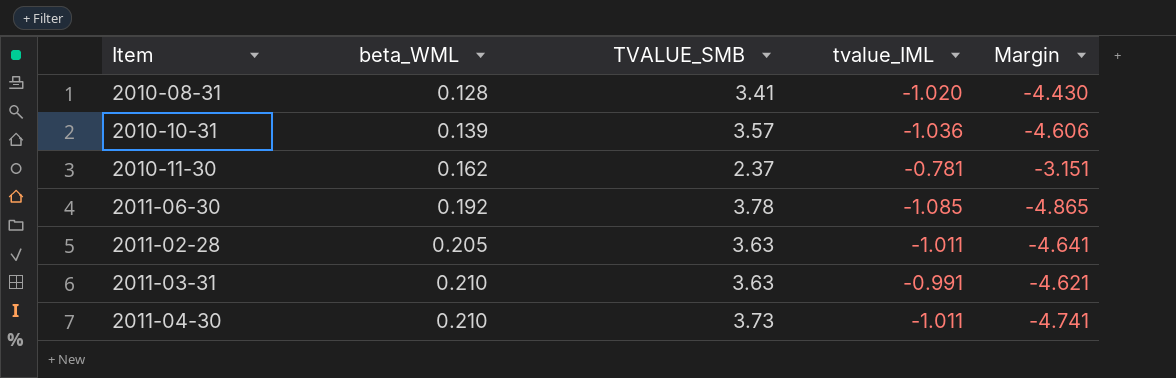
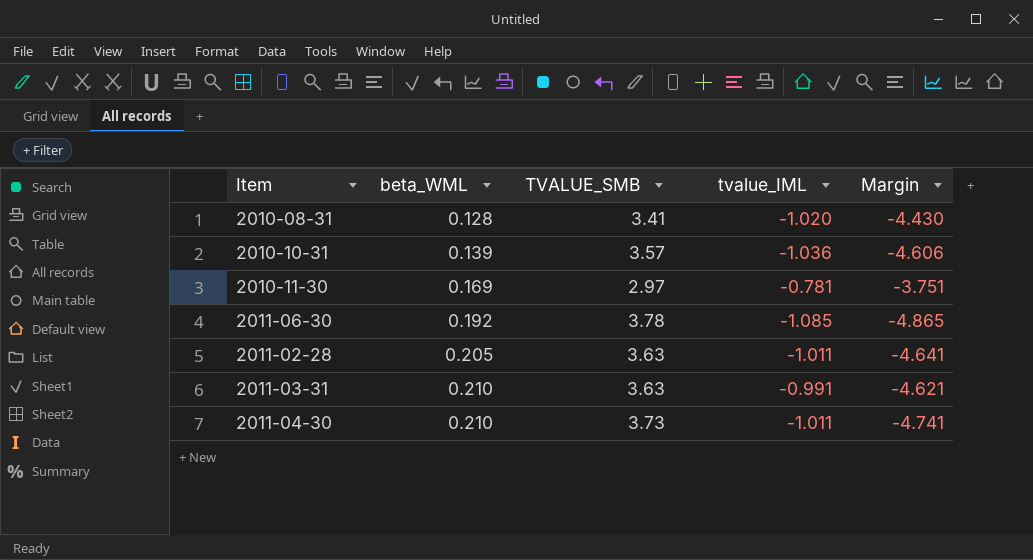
2010-11-30 | beta_WML: 0.162 -> 0.169
2010-11-30 | TVALUE_SMB: 2.37 -> 2.97
2010-11-30 | Margin: -3.151 -> -3.751

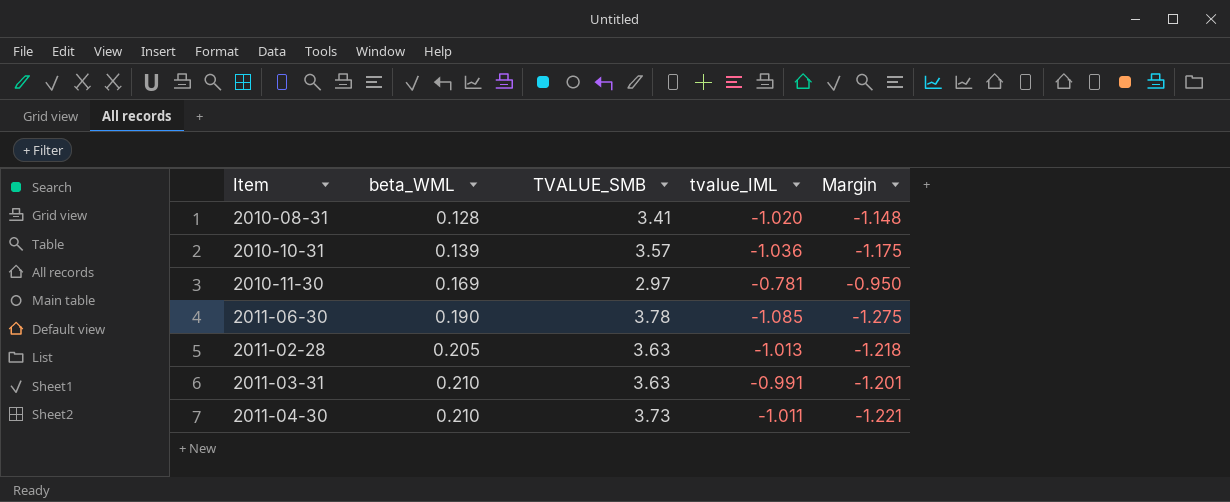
column Margin | formula: [tvalue_IML] - [TVALUE_SMB] -> [tvalue_IML] - [beta_WML]
2011-06-30 | beta_WML: 0.192 -> 0.190
2011-02-28 | tvalue_IML: -1.011 -> -1.013

